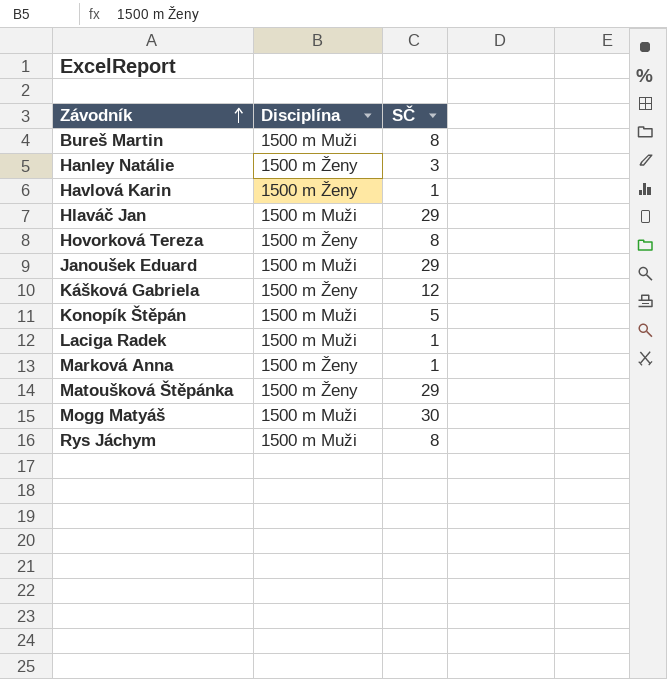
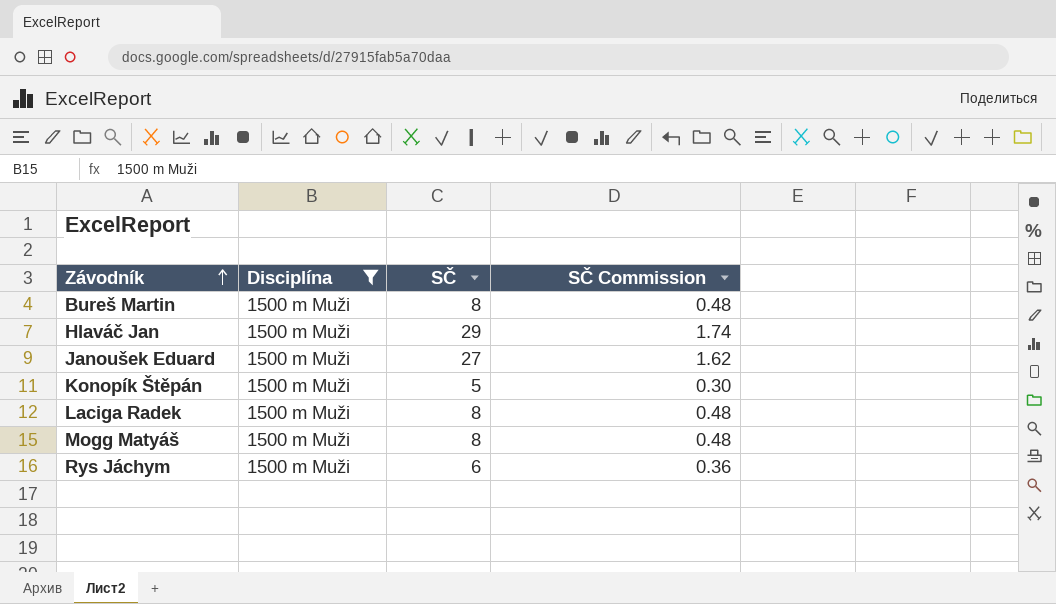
filter: none -> Disciplína = 1500 m Muži
column SČ Commission | formula: none -> [SČ] * 0.06
Janoušek Eduard | SČ: 29 -> 27
Laciga Radek | SČ: 1 -> 8
Mogg Matyáš | SČ: 30 -> 8
Rys Jáchym | SČ: 8 -> 6

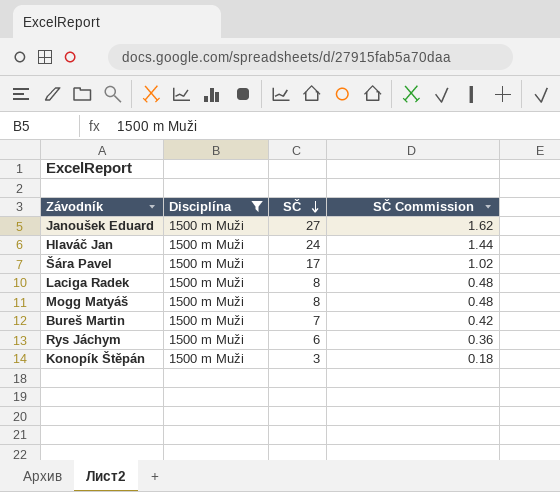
row order: Závodník ascending -> SČ descending
Hlaváč Jan | SČ: 29 -> 24
Hlaváč Jan | SČ Commission: 1.74 -> 1.44
row Šára Pavel: none -> 1500 m Muži | 17 | 1.02
Bureš Martin | SČ: 8 -> 7
Bureš Martin | SČ Commission: 0.48 -> 0.42
Konopík Štěpán | SČ: 5 -> 3
Konopík Štěpán | SČ Commission: 0.30 -> 0.18

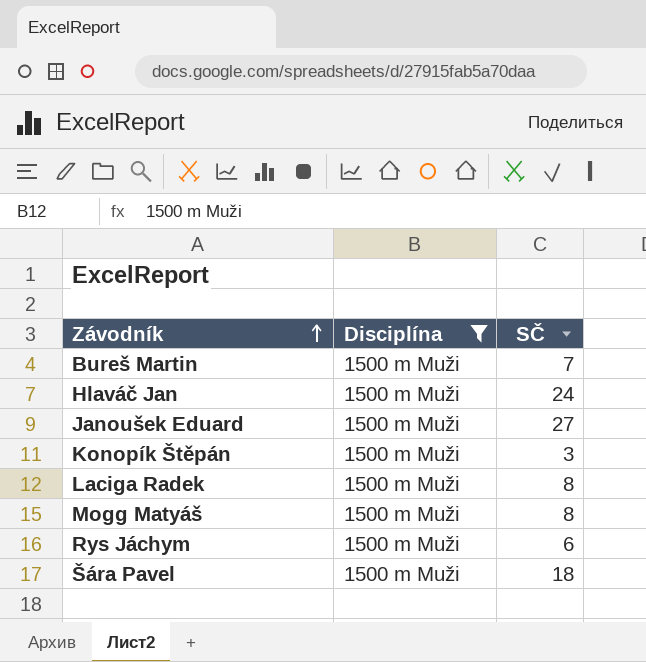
row order: SČ descending -> Závodník ascending
column SČ Commission | formula: [SČ] * 0.06 -> none
Šára Pavel | SČ: 17 -> 18

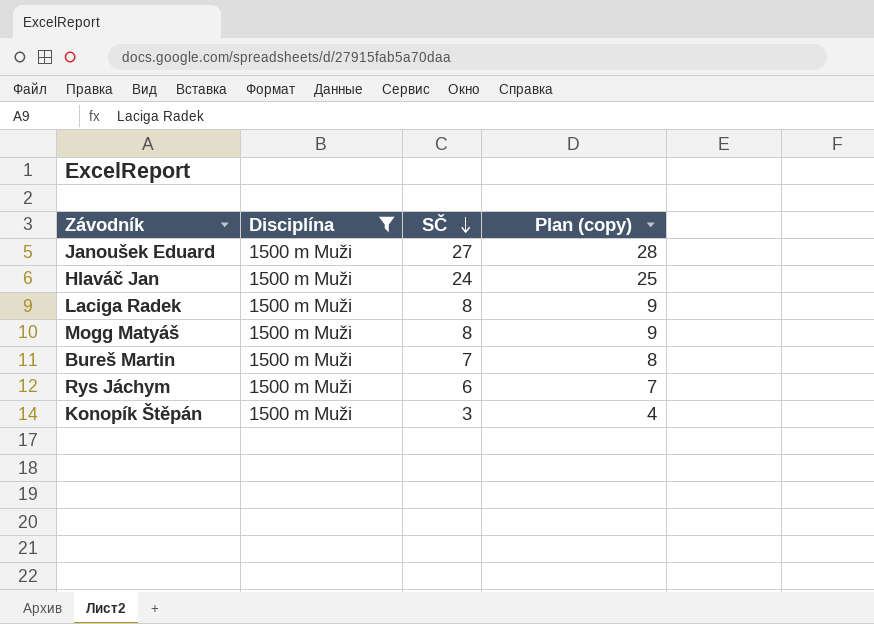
row order: Závodník ascending -> SČ descending
column Plan (copy) | formula: none -> [SČ] + 1
row Šára Pavel: 1500 m Muži | 18 -> none

